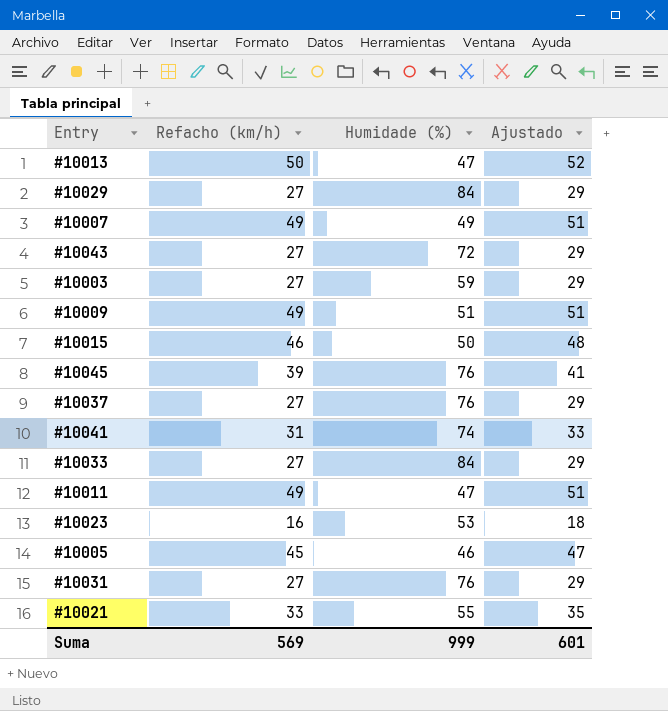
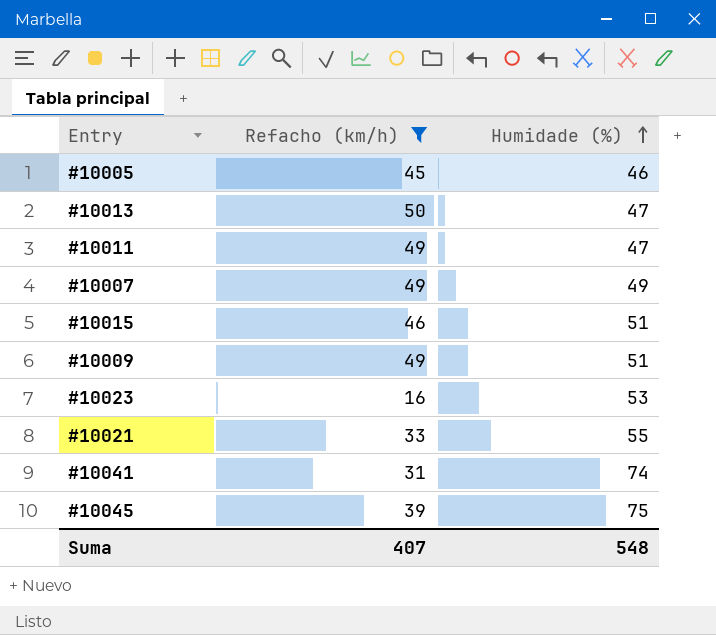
filter: none -> Refacho (km/h) != 27
row order: none -> Humidade (%) ascending
column Ajustado | formula: [Refacho (km/h)] + 2 -> none
#10015 | Humidade (%): 50 -> 51
#10045 | Humidade (%): 76 -> 75
Suma | Refacho (km/h): 569 -> 407
Suma | Humidade (%): 999 -> 548

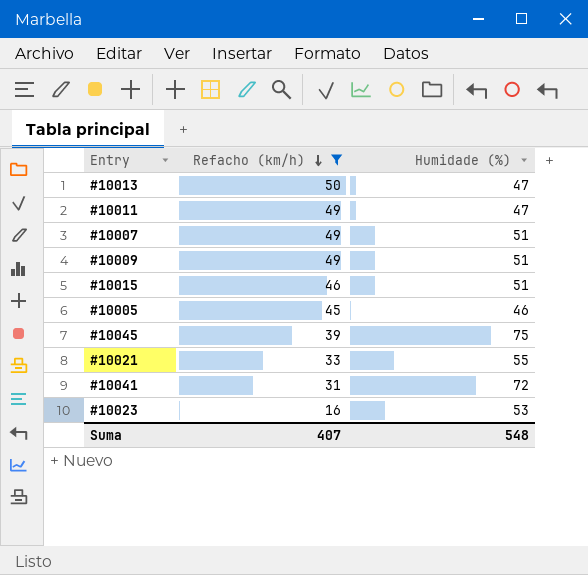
row order: Humidade (%) ascending -> Refacho (km/h) descending
#10007 | Humidade (%): 49 -> 51
#10041 | Humidade (%): 74 -> 72

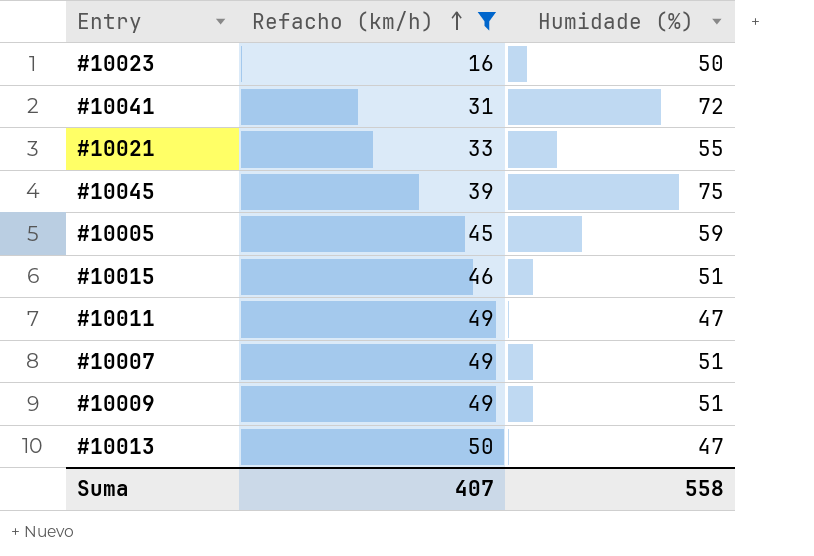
row order: Refacho (km/h) descending -> Refacho (km/h) ascending
#10023 | Humidade (%): 53 -> 50
#10005 | Humidade (%): 46 -> 59
Suma | Humidade (%): 548 -> 558

